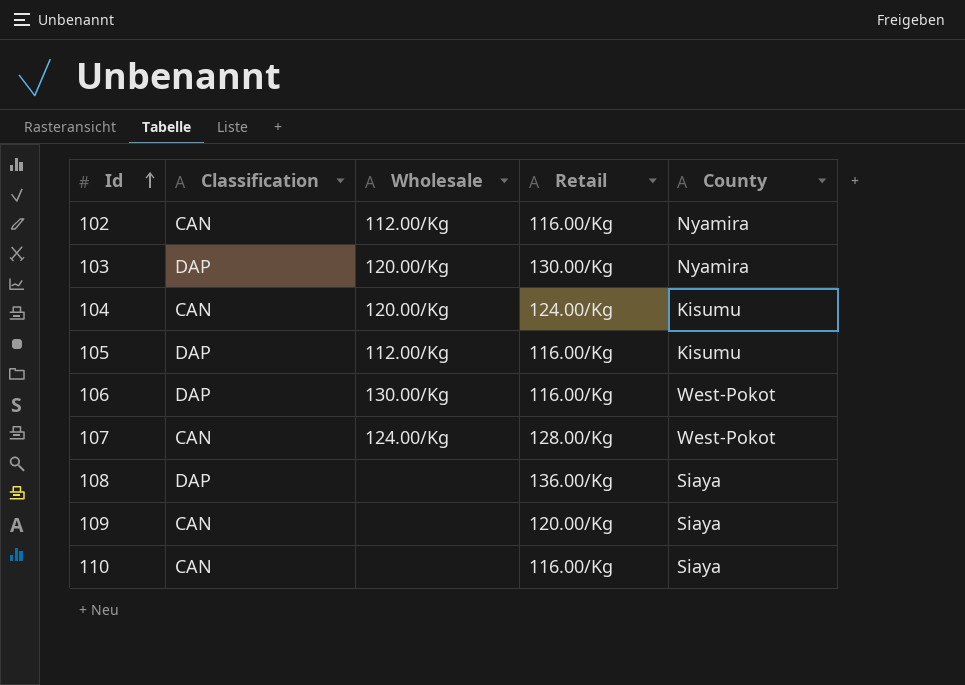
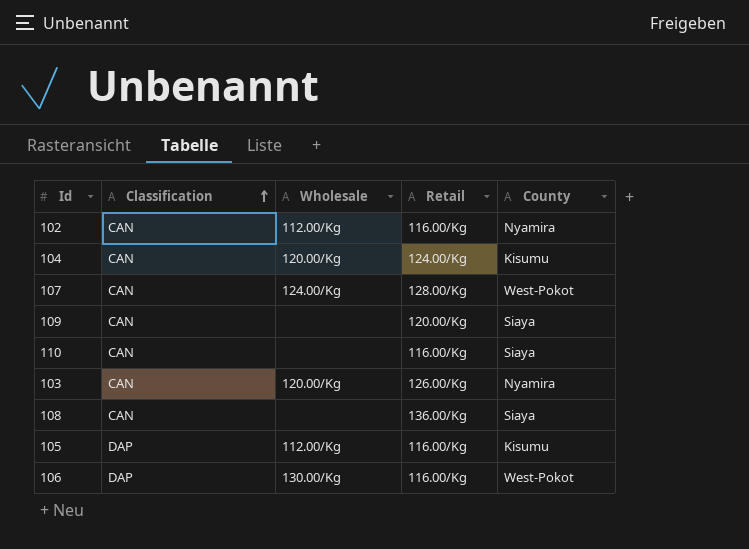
row order: Id ascending -> Classification ascending
103 | Classification: DAP -> CAN
103 | Retail: 130.00/Kg -> 126.00/Kg
108 | Classification: DAP -> CAN

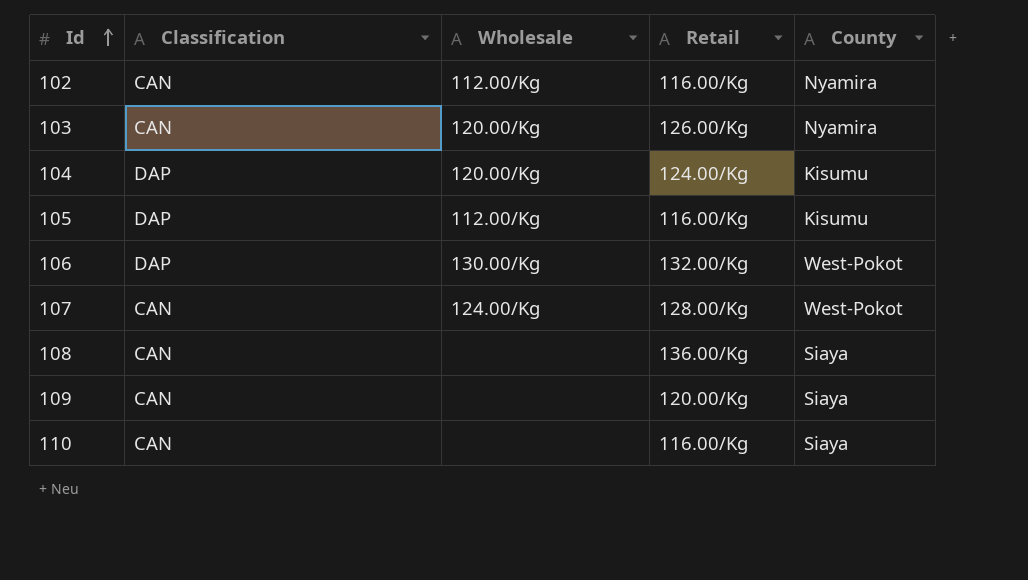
row order: Classification ascending -> Id ascending
104 | Classification: CAN -> DAP
106 | Retail: 116.00/Kg -> 132.00/Kg

